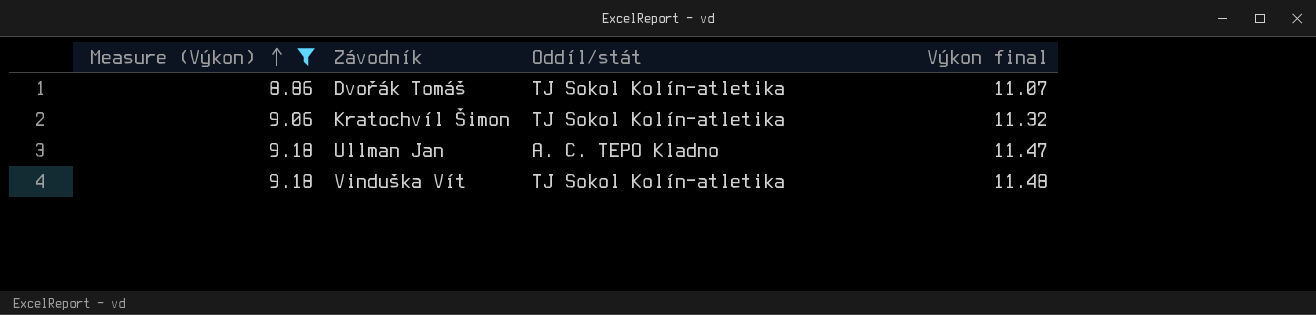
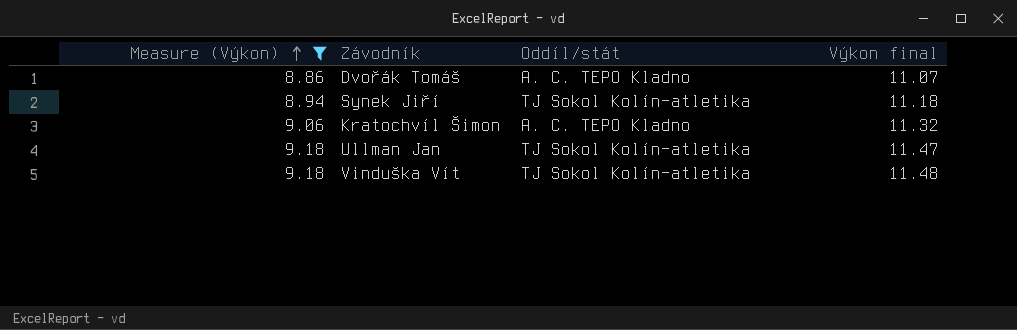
Dvořák Tomáš | Oddíl/stát: TJ Sokol Kolín-atletika -> A. C. TEPO Kladno
row Synek Jiří: none -> 8.94 | TJ Sokol Kolín-atletika | 11.18
Kratochvíl Šimon | Oddíl/stát: TJ Sokol Kolín-atletika -> A. C. TEPO Kladno
Ullman Jan | Oddíl/stát: A. C. TEPO Kladno -> TJ Sokol Kolín-atletika

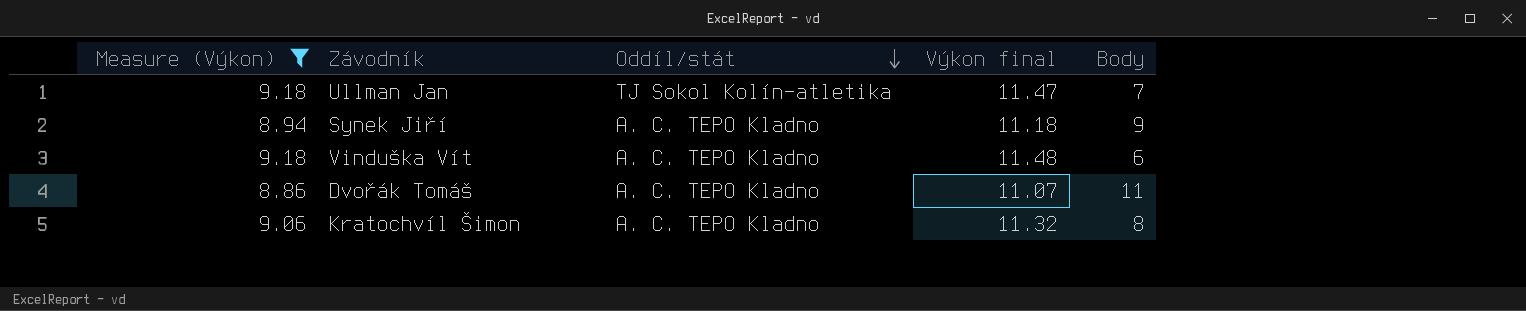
row order: Measure (Výkon) ascending -> Oddíl/stát descending
column Body | position: none -> 5
Synek Jiří | Oddíl/stát: TJ Sokol Kolín-atletika -> A. C. TEPO Kladno
Vinduška Vít | Oddíl/stát: TJ Sokol Kolín-atletika -> A. C. TEPO Kladno

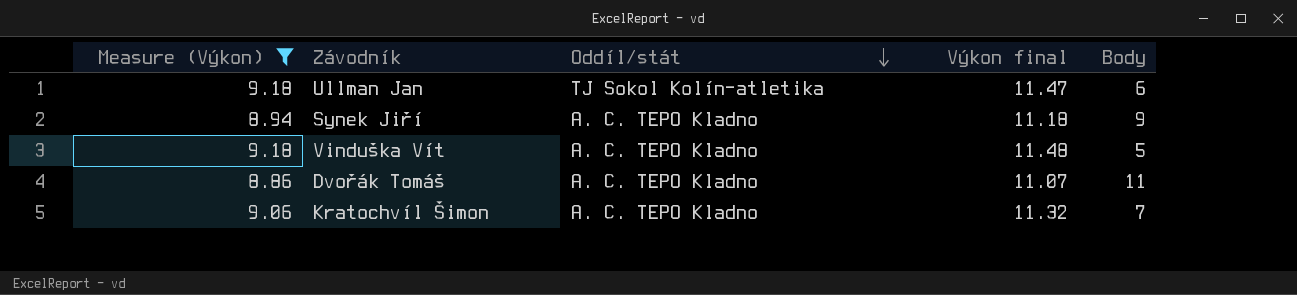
Ullman Jan | Body: 7 -> 6
Vinduška Vít | Body: 6 -> 5
Kratochvíl Šimon | Body: 8 -> 7

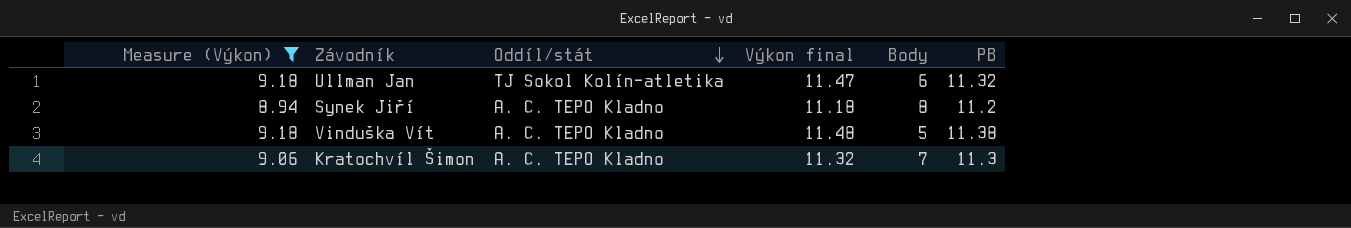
column PB | position: none -> 6
row Dvořák Tomáš: 8.86 | A. C. TEPO Kladno | 11.07 | 11 -> none
Synek Jiří | Body: 9 -> 8

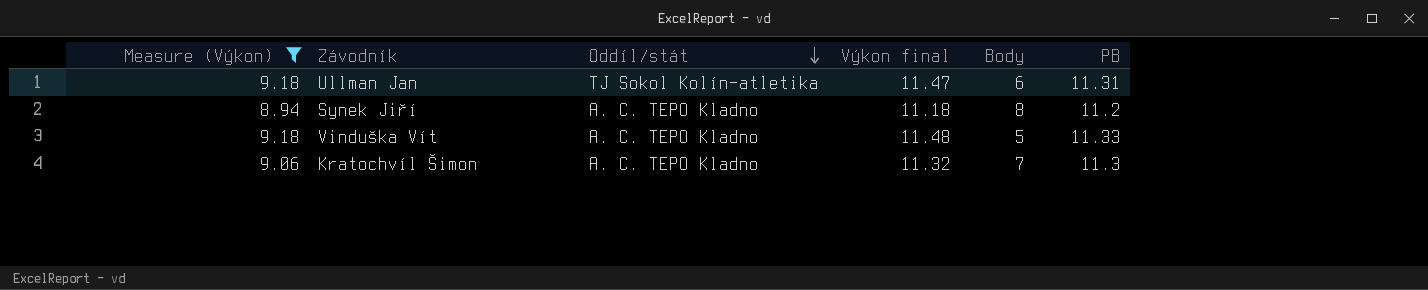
Ullman Jan | PB: 11.32 -> 11.31
Vinduška Vít | PB: 11.38 -> 11.33

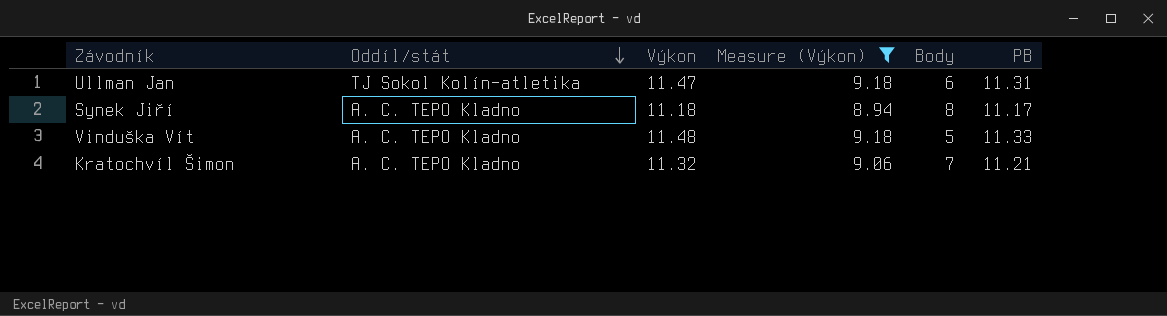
column name: Výkon final -> Výkon
column Measure (Výkon) | position: 1 -> 4
Synek Jiří | PB: 11.2 -> 11.17
Kratochvíl Šimon | PB: 11.3 -> 11.21

